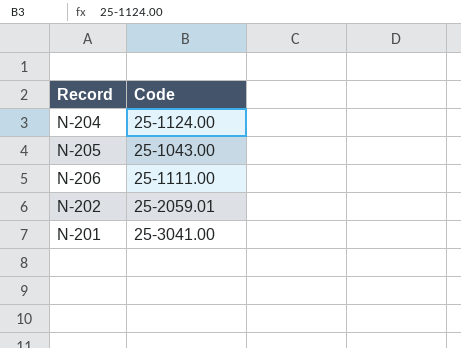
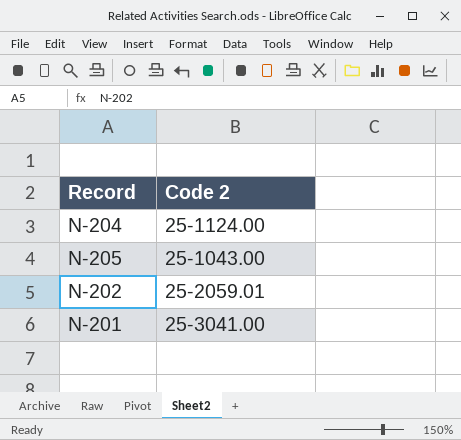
column name: Code -> Code 2
row N-206: 25-1111.00 -> none

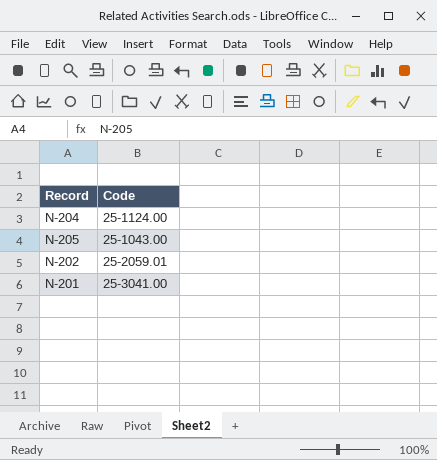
column name: Code 2 -> Code

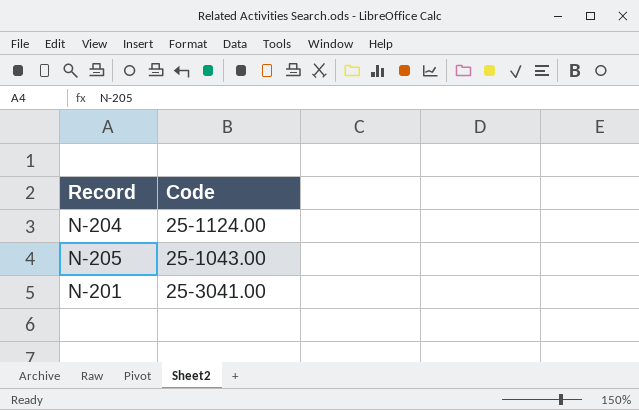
row N-202: 25-2059.01 -> none

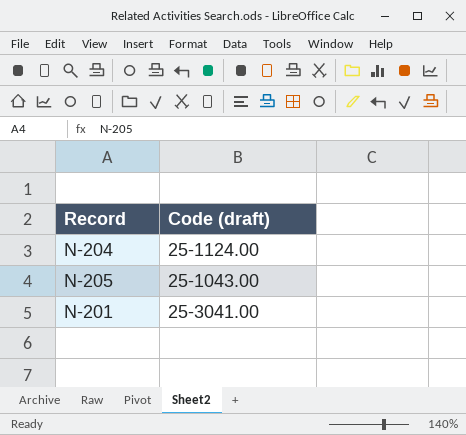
column name: Code -> Code (draft)

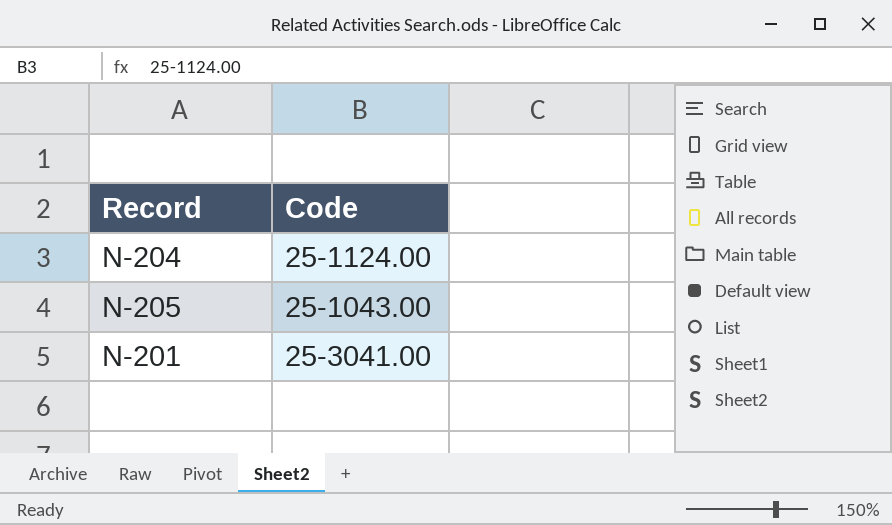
column name: Code (draft) -> Code

